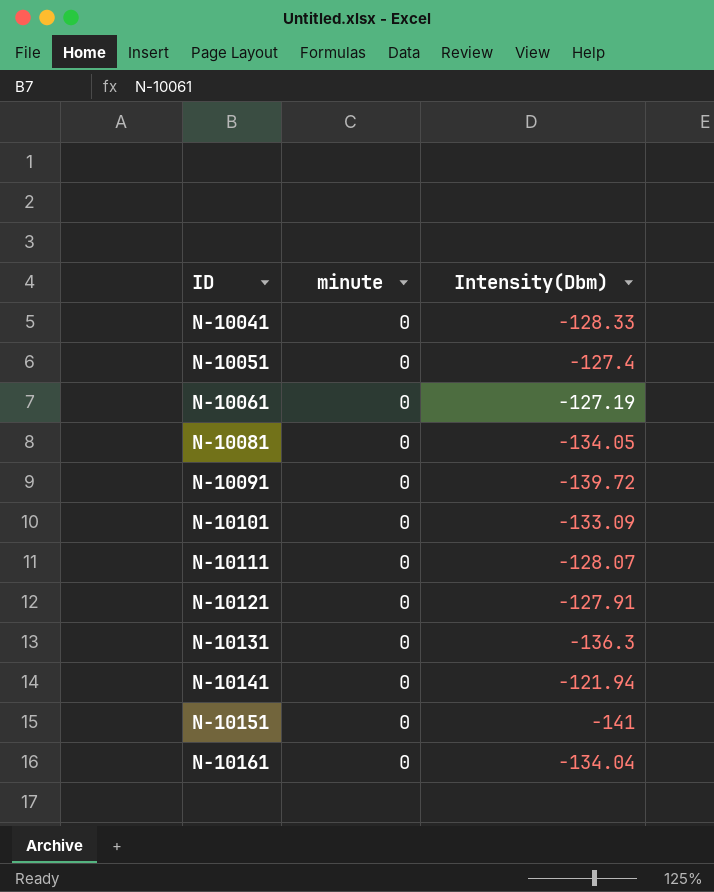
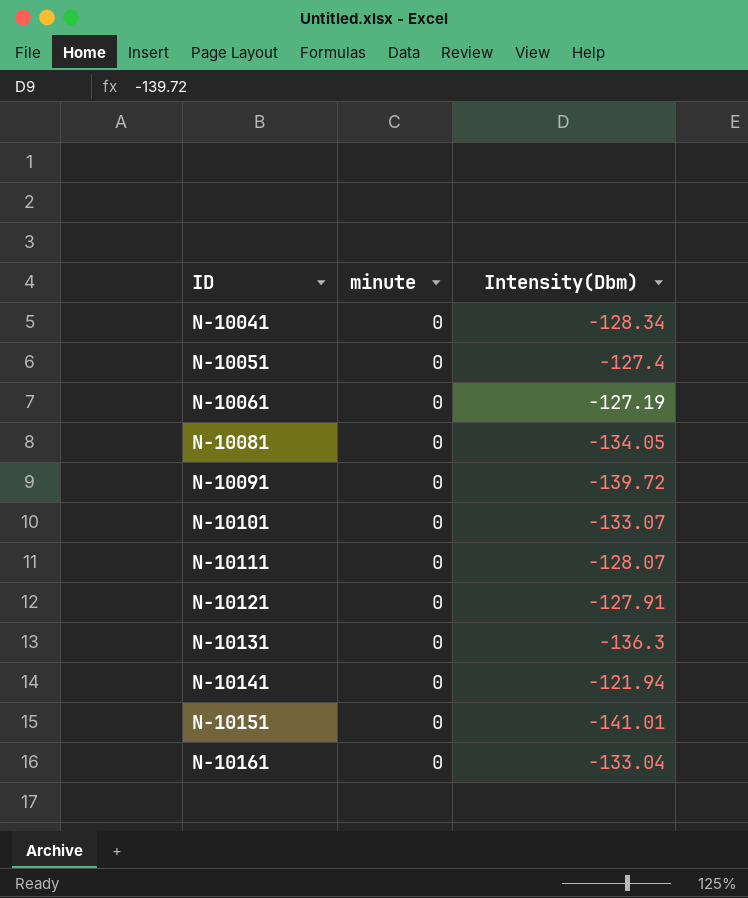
N-10041 | Intensity(Dbm): -128.33 -> -128.34
N-10101 | Intensity(Dbm): -133.09 -> -133.07
N-10151 | Intensity(Dbm): -141 -> -141.01
N-10161 | Intensity(Dbm): -134.04 -> -133.04

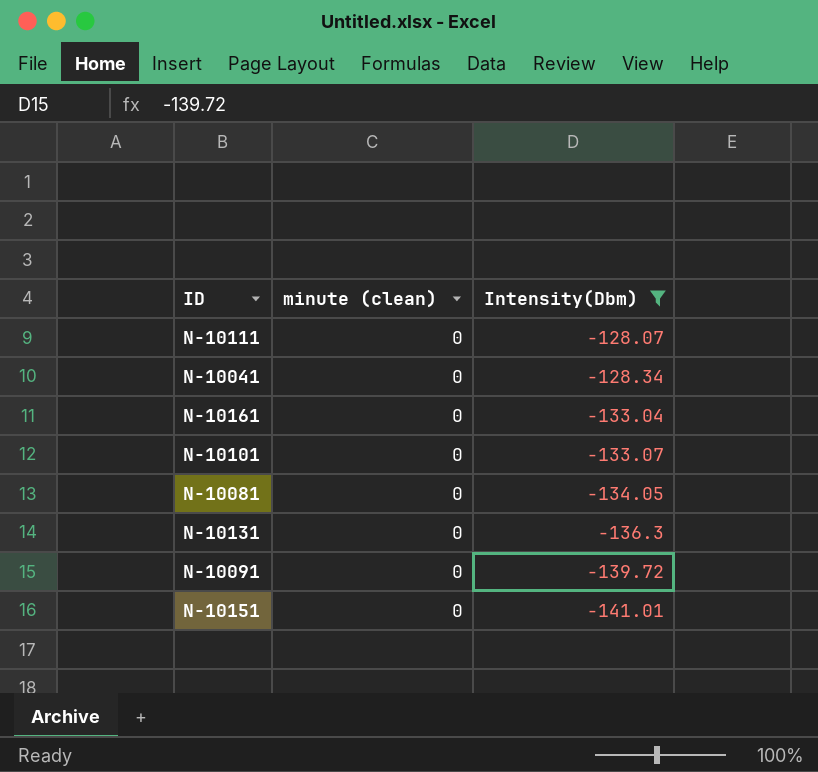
filter: none -> Intensity(Dbm) <= -128.07
row order: ID ascending -> Intensity(Dbm) descending
column name: minute -> minute (clean)

